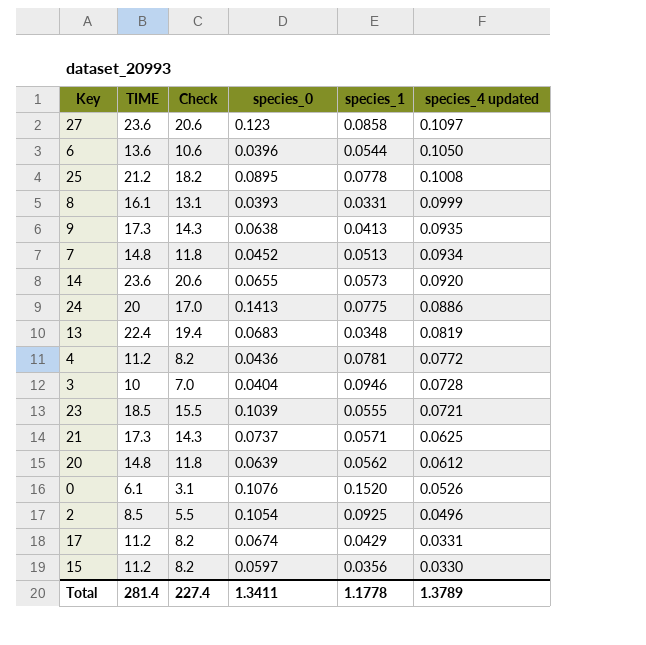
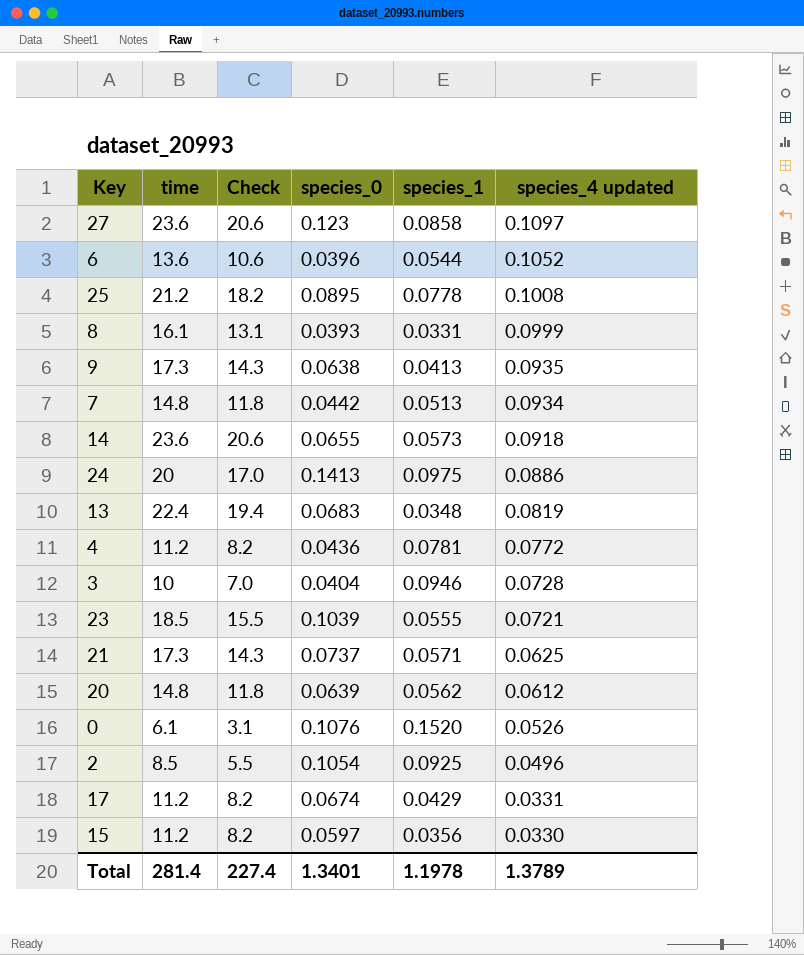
column name: TIME -> time
6 | species_4 updated: 0.1050 -> 0.1052
7 | species_0: 0.0452 -> 0.0442
14 | species_4 updated: 0.0920 -> 0.0918
24 | species_1: 0.0775 -> 0.0975
Total | species_0: 1.3411 -> 1.3401
Total | species_1: 1.1778 -> 1.1978

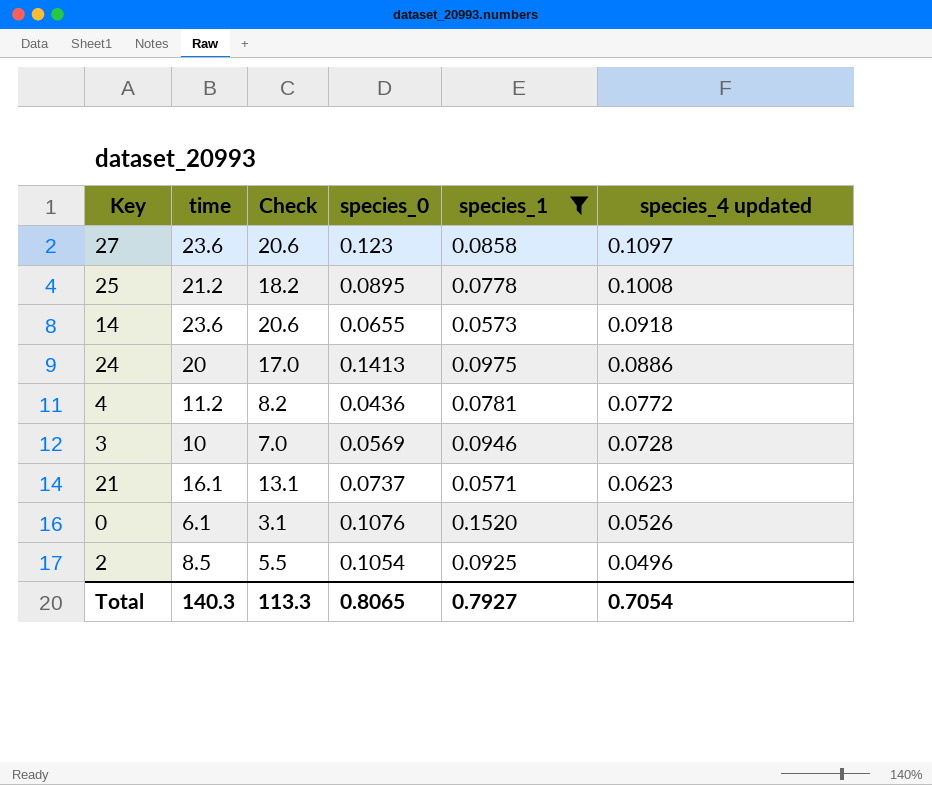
filter: none -> species_1 >= 0.0571
3 | species_0: 0.0404 -> 0.0569
21 | time: 17.3 -> 16.1
21 | Check: 14.3 -> 13.1
21 | species_4 updated: 0.0625 -> 0.0623
Total | time: 281.4 -> 140.3
Total | Check: 227.4 -> 113.3
Total | species_0: 1.3401 -> 0.8065
Total | species_1: 1.1978 -> 0.7927
Total | species_4 updated: 1.3789 -> 0.7054

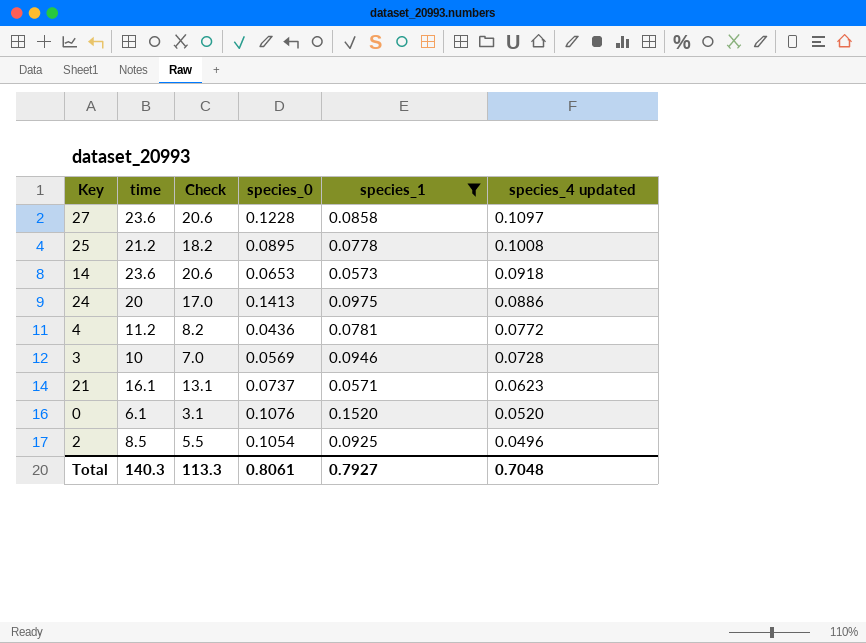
27 | species_0: 0.123 -> 0.1228
14 | species_0: 0.0655 -> 0.0653
0 | species_4 updated: 0.0526 -> 0.0520
Total | species_0: 0.8065 -> 0.8061
Total | species_4 updated: 0.7054 -> 0.7048

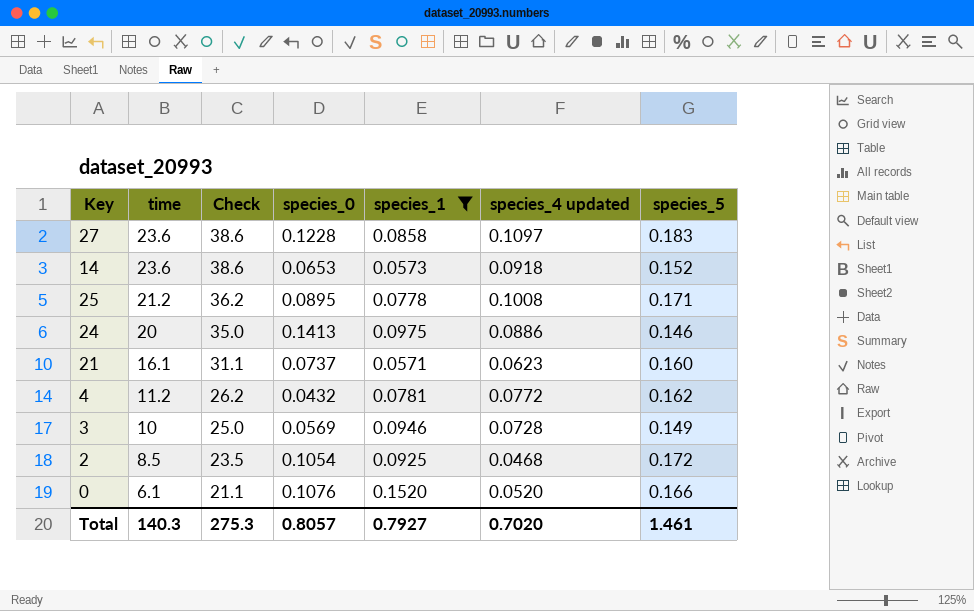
row order: species_4 updated descending -> time descending
column Check | formula: [time] - 3 -> [time] + 15
column species_5 | position: none -> 7
4 | species_0: 0.0436 -> 0.0432
2 | species_4 updated: 0.0496 -> 0.0468
Total | Check: 113.3 -> 275.3
Total | species_0: 0.8061 -> 0.8057
Total | species_4 updated: 0.7048 -> 0.7020

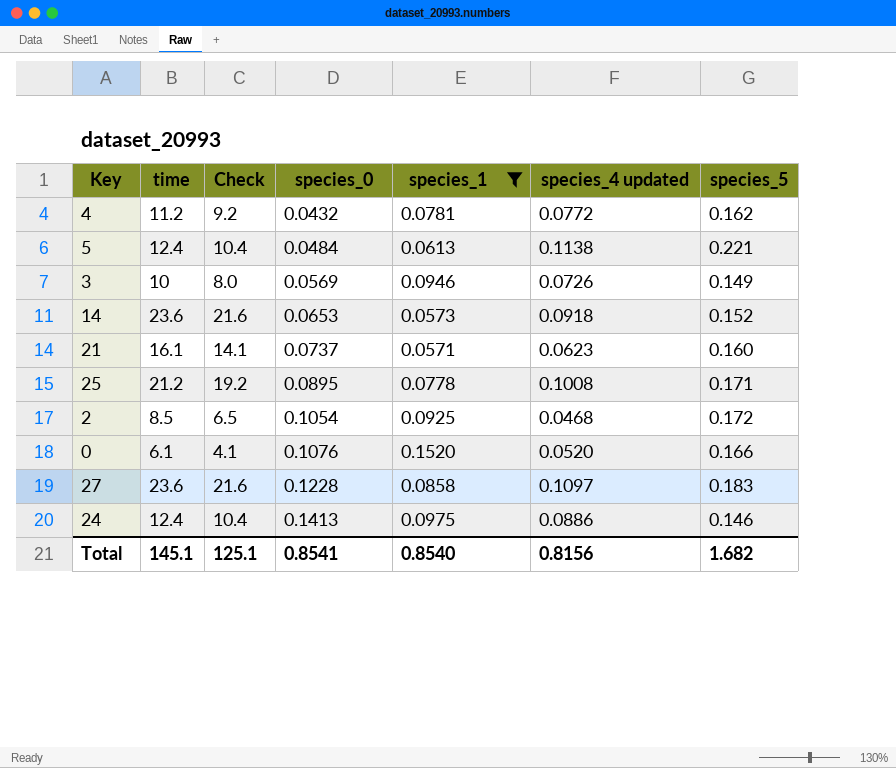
row order: time descending -> species_0 ascending
column Check | formula: [time] + 15 -> [time] - 2
row 5: none -> 12.4 | 10.4 | 0.0484 | 0.0613 | 0.1138 | 0.221
3 | species_4 updated: 0.0728 -> 0.0726
24 | time: 20 -> 12.4
Total | time: 140.3 -> 145.1
Total | Check: 275.3 -> 125.1
Total | species_0: 0.8057 -> 0.8541
Total | species_1: 0.7927 -> 0.8540
Total | species_4 updated: 0.7020 -> 0.8156
Total | species_5: 1.461 -> 1.682

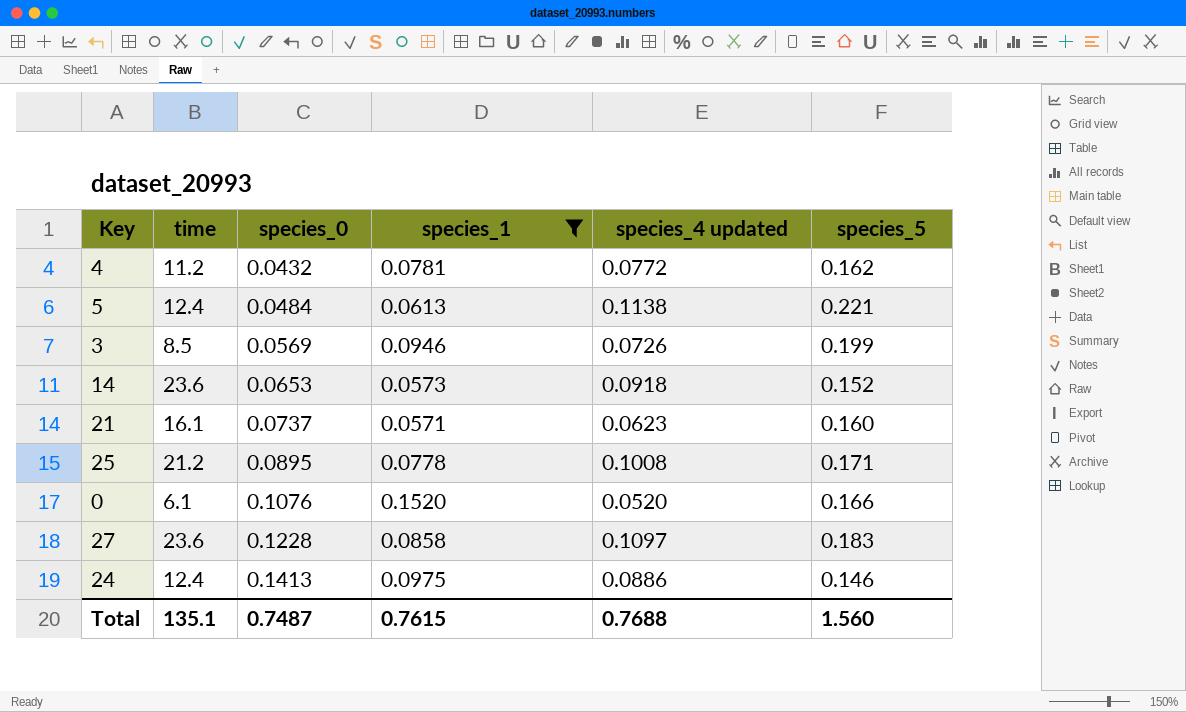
column Check | formula: [time] - 2 -> none
row 2: 8.5 | 6.5 | 0.1054 | 0.0925 | 0.0468 | 0.172 -> none
3 | time: 10 -> 8.5
3 | species_5: 0.149 -> 0.199
Total | time: 145.1 -> 135.1
Total | species_0: 0.8541 -> 0.7487
Total | species_1: 0.8540 -> 0.7615
Total | species_4 updated: 0.8156 -> 0.7688
Total | species_5: 1.682 -> 1.560

